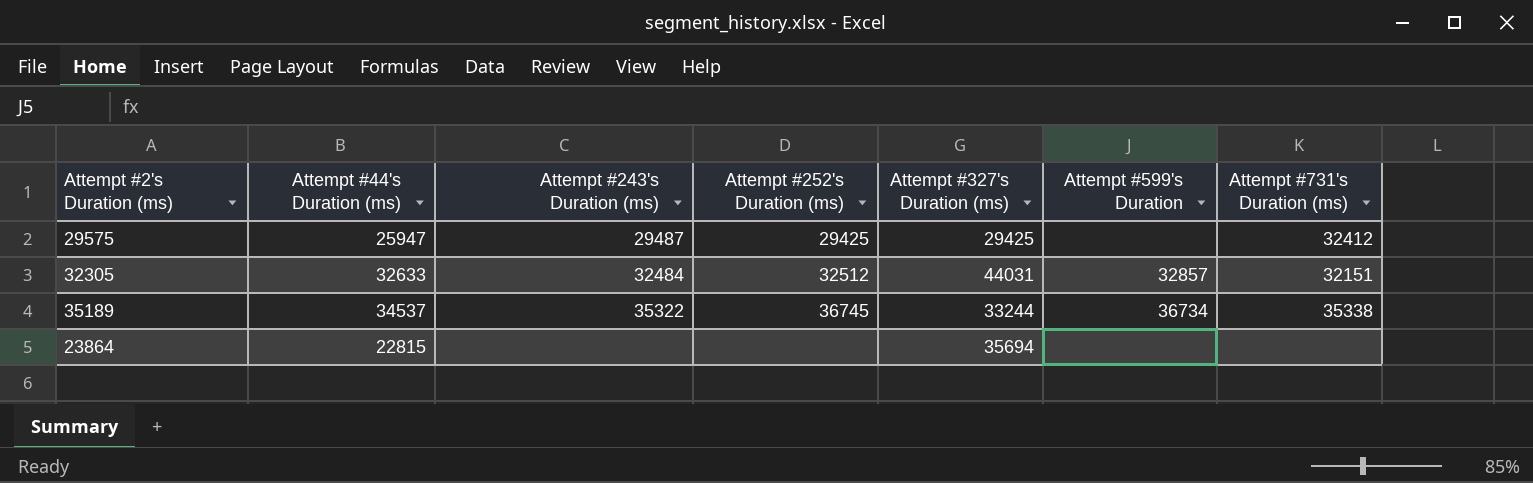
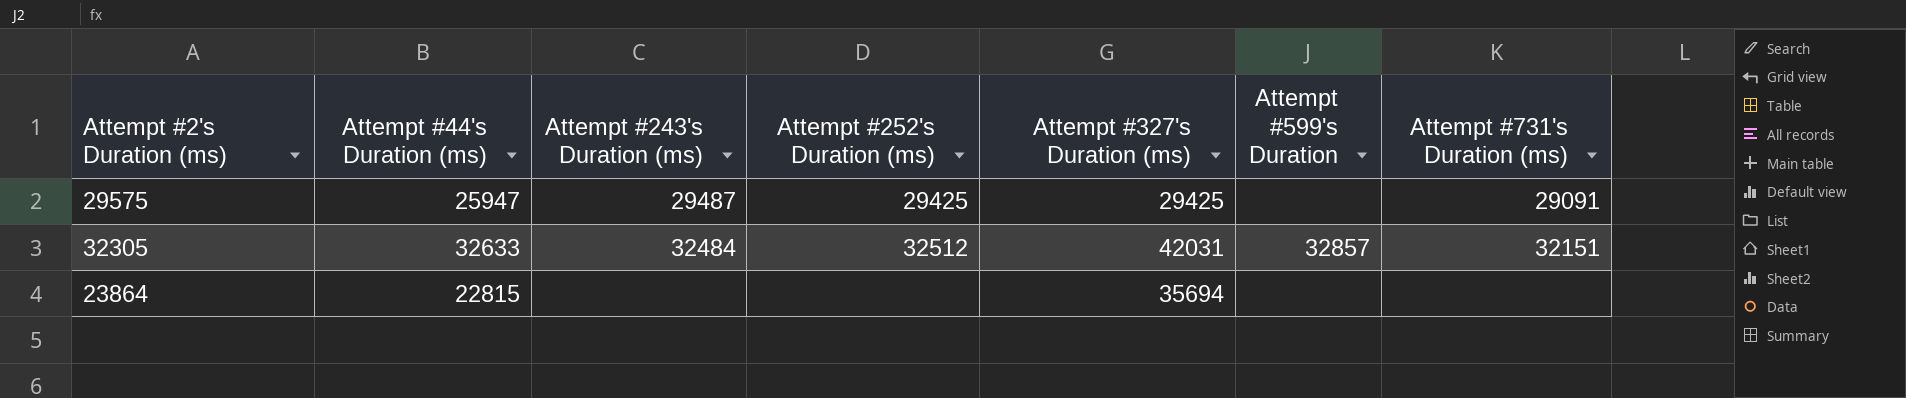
row 35189: 34537 | 35322 | 36745 | 33244 | 36734 | 35338 -> none
29575 | Attempt #731's Duration (ms): 32412 -> 29091
32305 | Attempt #327's Duration (ms): 44031 -> 42031

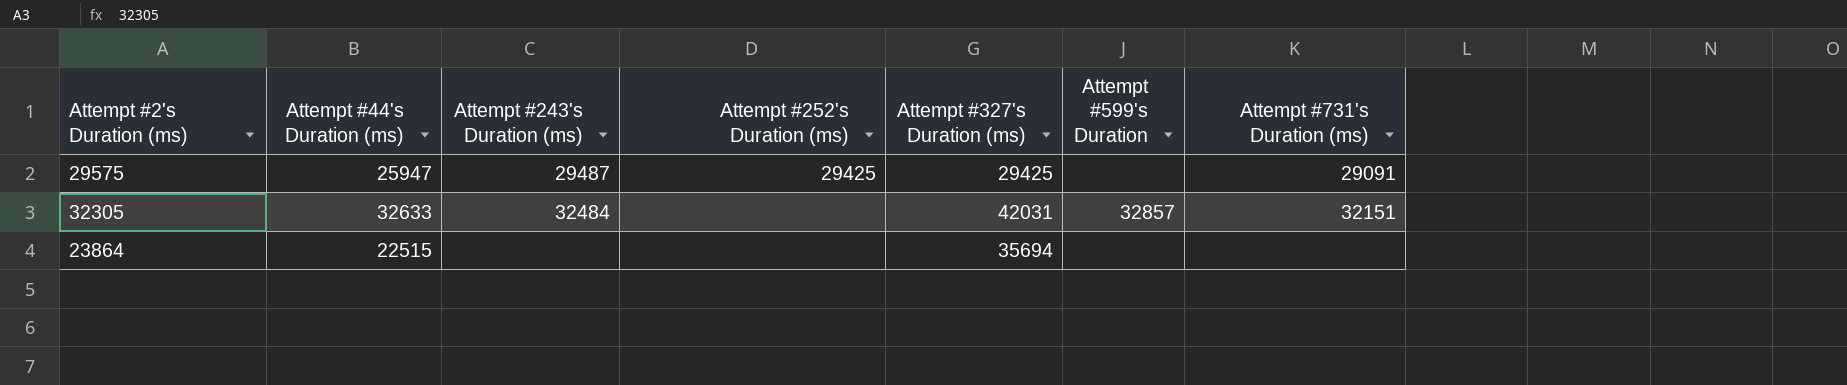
32305 | Attempt #252's Duration (ms): 32512 -> none
23864 | Attempt #44's Duration (ms): 22815 -> 22515

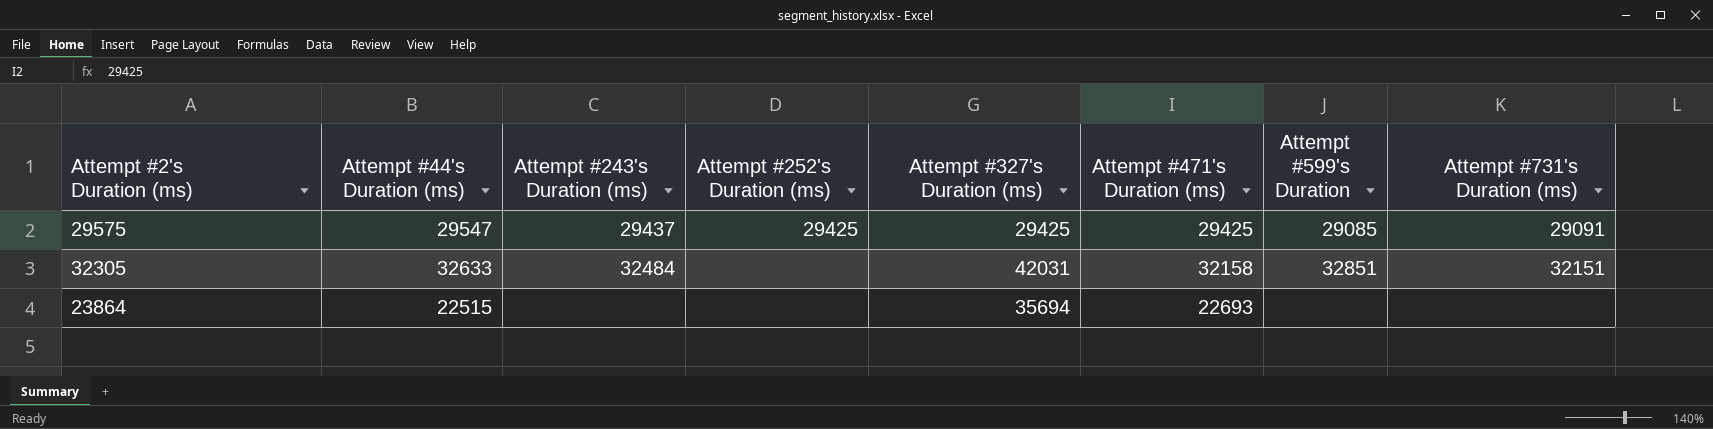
column Attempt #471's Duration (ms) | position: none -> 6
29575 | Attempt #44's Duration (ms): 25947 -> 29547
29575 | Attempt #243's Duration (ms): 29487 -> 29437
29575 | Attempt #599's Duration: none -> 29085
32305 | Attempt #599's Duration: 32857 -> 32851

